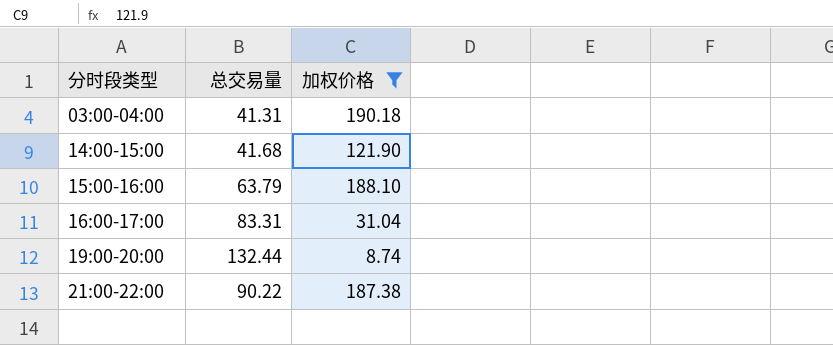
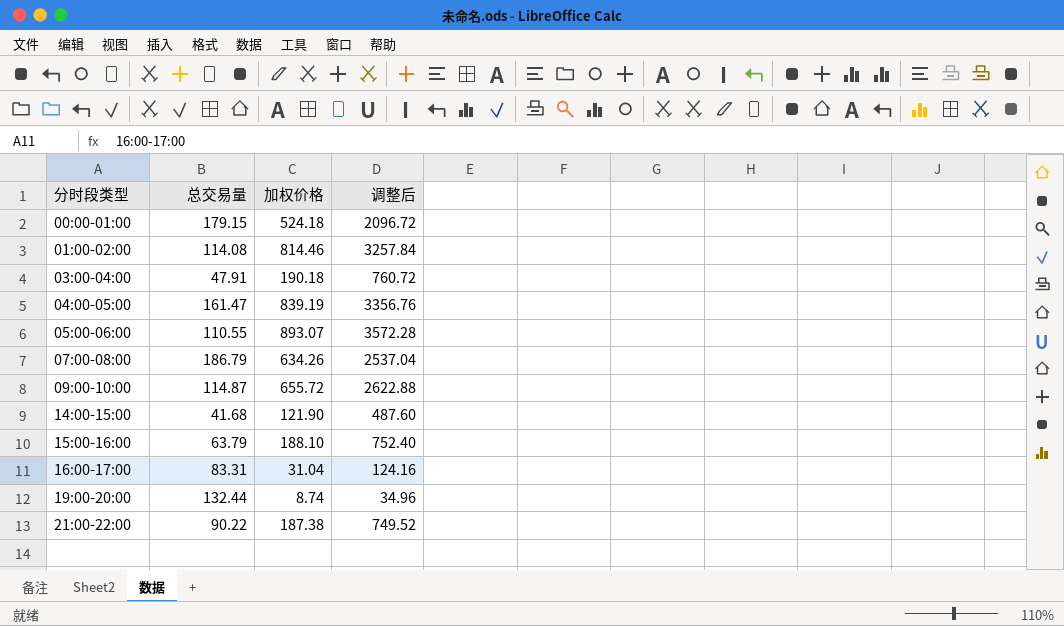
filter: 加权价格 <= 190.18 -> none
column 调整后 | formula: none -> [加权价格] * 4
03:00-04:00 | 总交易量: 41.31 -> 47.91

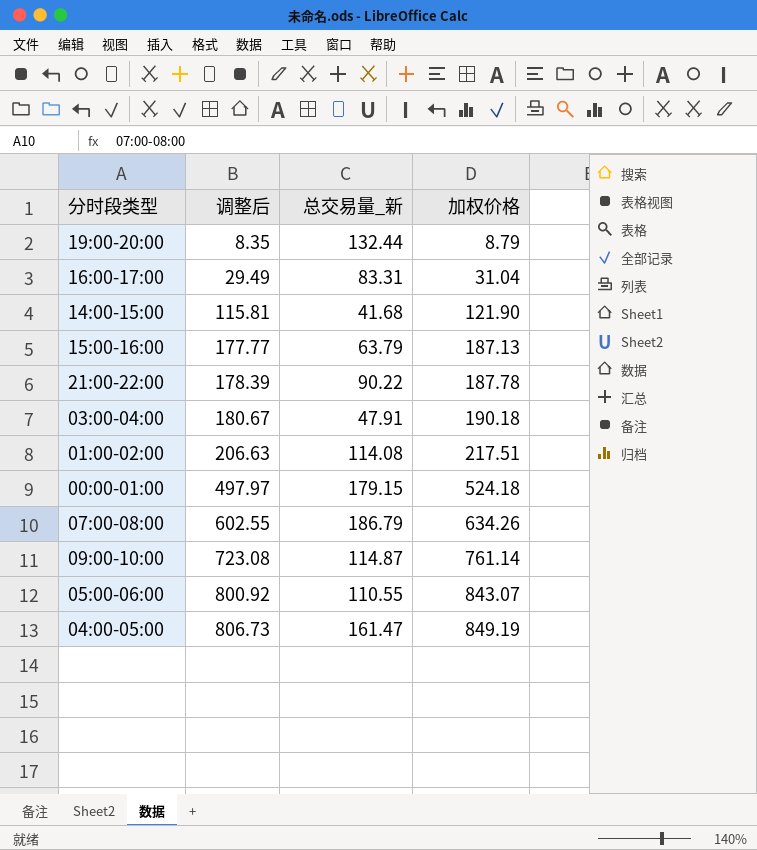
row order: 分时段类型 ascending -> 调整后 ascending
column 调整后 | formula: [加权价格] * 4 -> [加权价格] * 0.95
column 调整后 | position: 4 -> 2
column name: 总交易量 -> 总交易量_新
19:00-20:00 | 加权价格: 8.74 -> 8.79
15:00-16:00 | 加权价格: 188.10 -> 187.13
21:00-22:00 | 加权价格: 187.38 -> 187.78
01:00-02:00 | 加权价格: 814.46 -> 217.51
09:00-10:00 | 加权价格: 655.72 -> 761.14
05:00-06:00 | 加权价格: 893.07 -> 843.07
04:00-05:00 | 加权价格: 839.19 -> 849.19

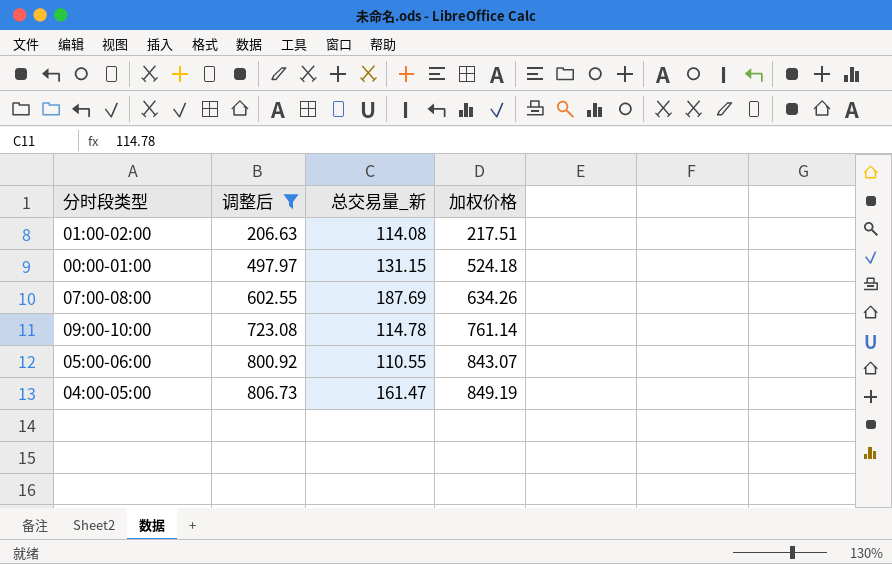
filter: none -> 调整后 >= 206.63
00:00-01:00 | 总交易量_新: 179.15 -> 131.15
07:00-08:00 | 总交易量_新: 186.79 -> 187.69
09:00-10:00 | 总交易量_新: 114.87 -> 114.78

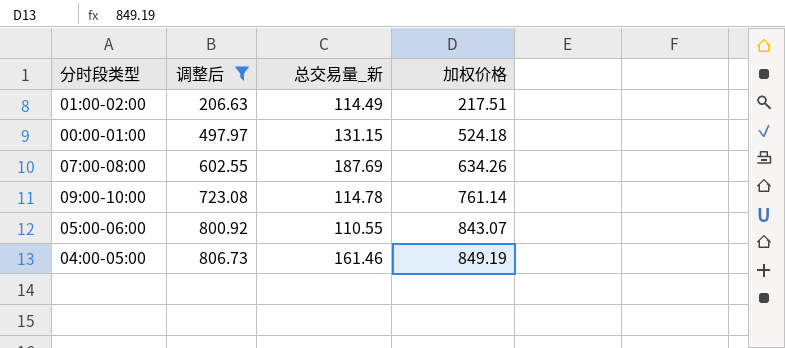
01:00-02:00 | 总交易量_新: 114.08 -> 114.49
04:00-05:00 | 总交易量_新: 161.47 -> 161.46

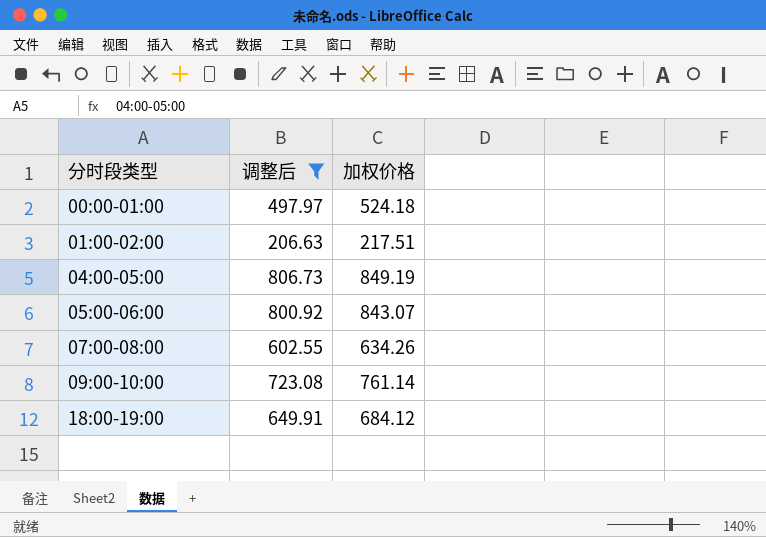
row order: 调整后 ascending -> 分时段类型 ascending
column 总交易量_新 | position: 3 -> none
row 18:00-19:00: none -> 649.91 | 684.12

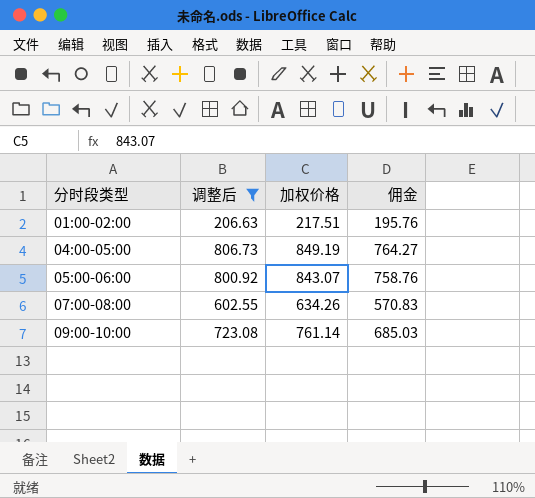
column 佣金 | formula: none -> [加权价格] * 0.9
row 00:00-01:00: 497.97 | 524.18 -> none
row 18:00-19:00: 649.91 | 684.12 -> none

